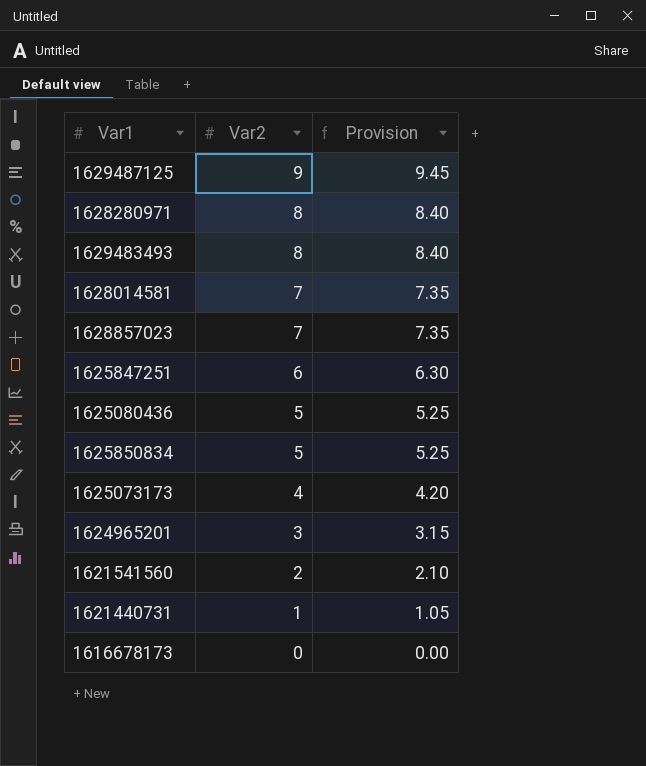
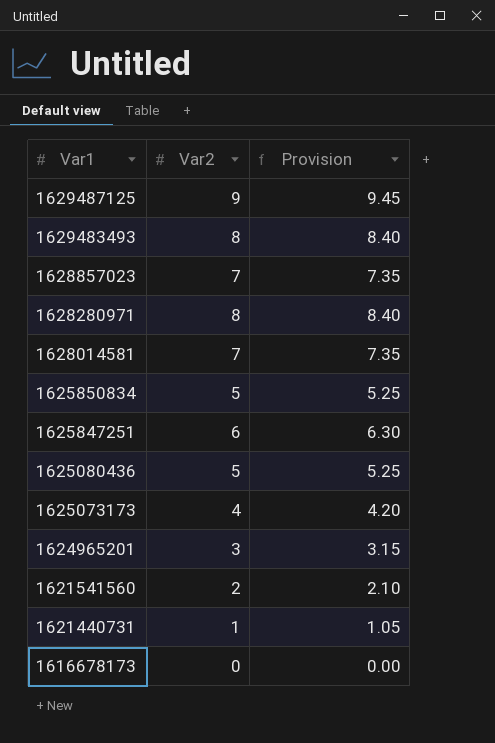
row order: Var2 descending -> Var1 descending

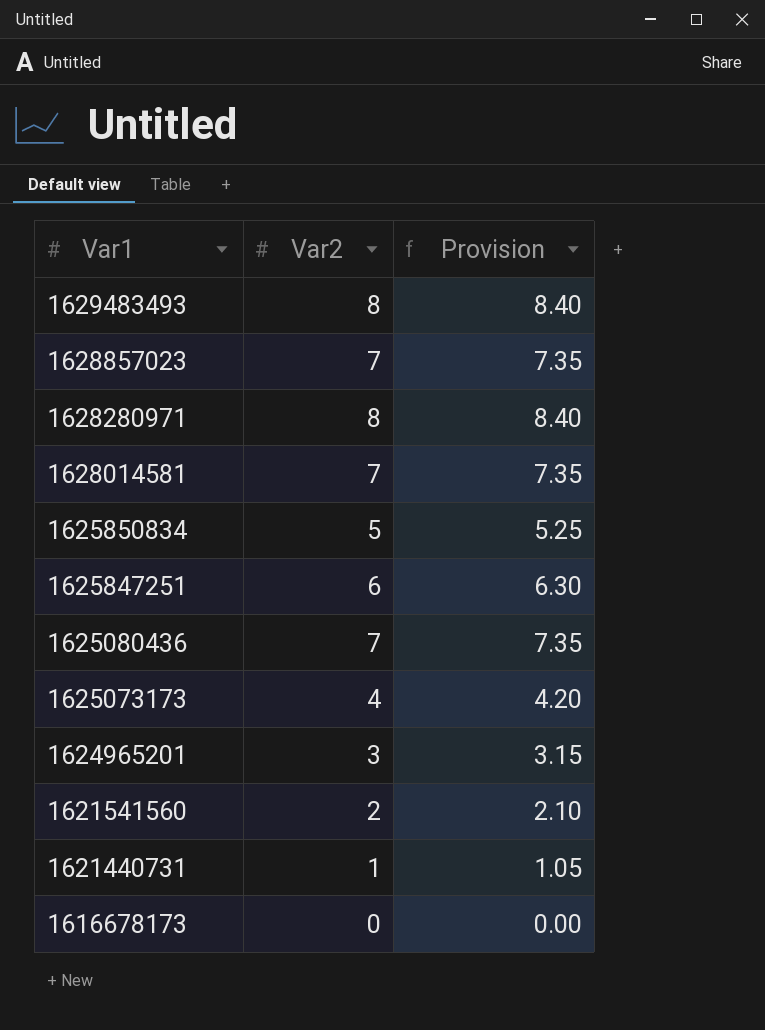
row 1629487125: 9 | 9.45 -> none
1625080436 | Var2: 5 -> 7
1625080436 | Provision: 5.25 -> 7.35

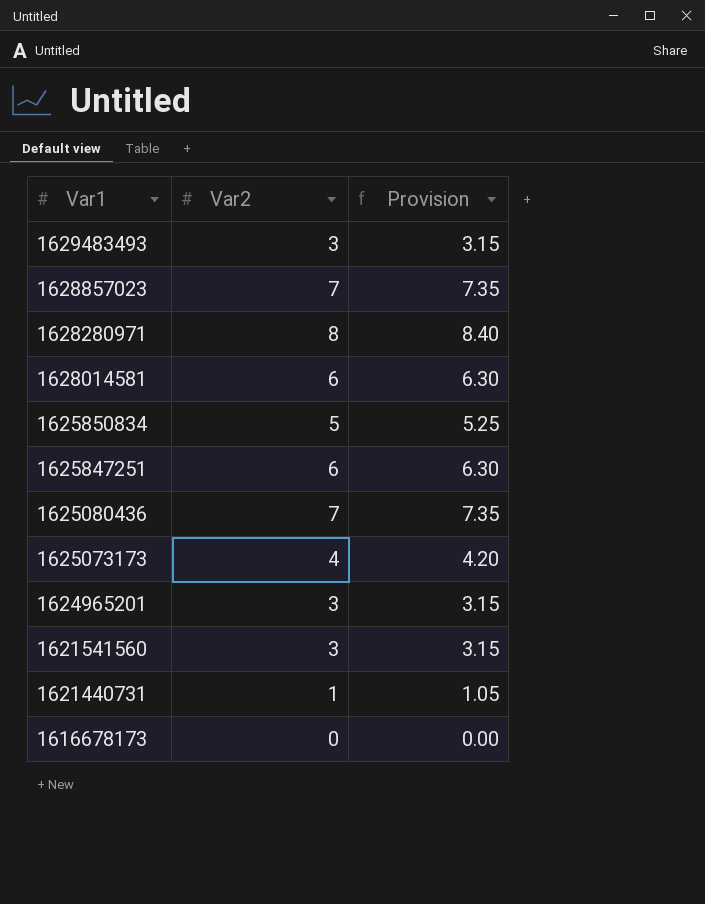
1629483493 | Var2: 8 -> 3
1629483493 | Provision: 8.40 -> 3.15
1628014581 | Var2: 7 -> 6
1628014581 | Provision: 7.35 -> 6.30
1621541560 | Var2: 2 -> 3
1621541560 | Provision: 2.10 -> 3.15

